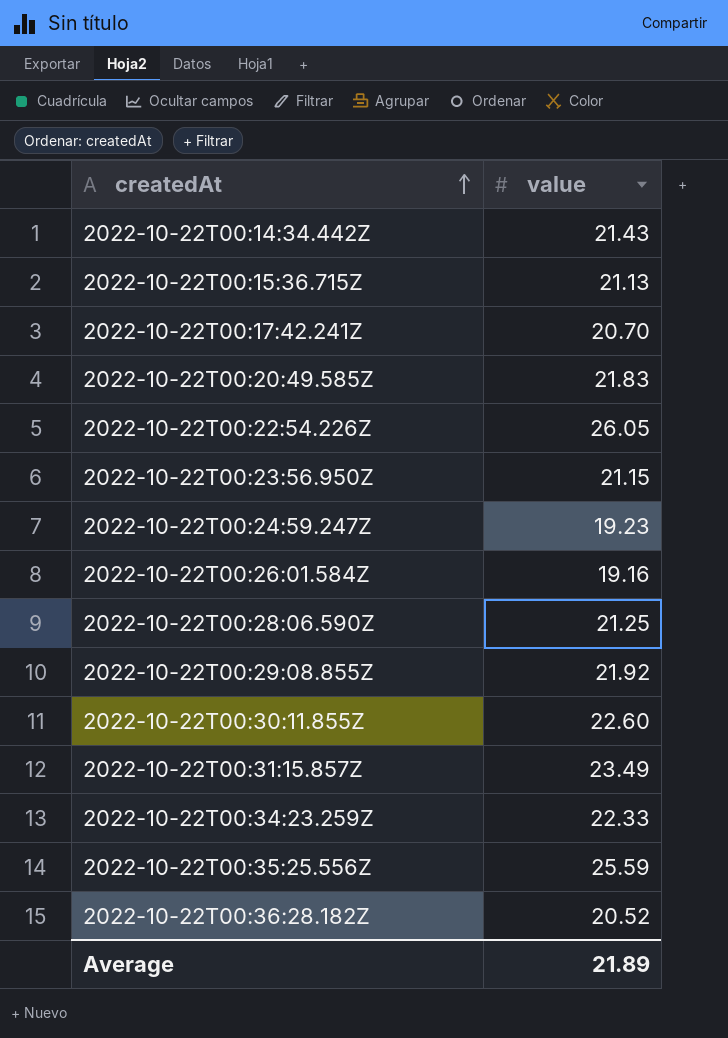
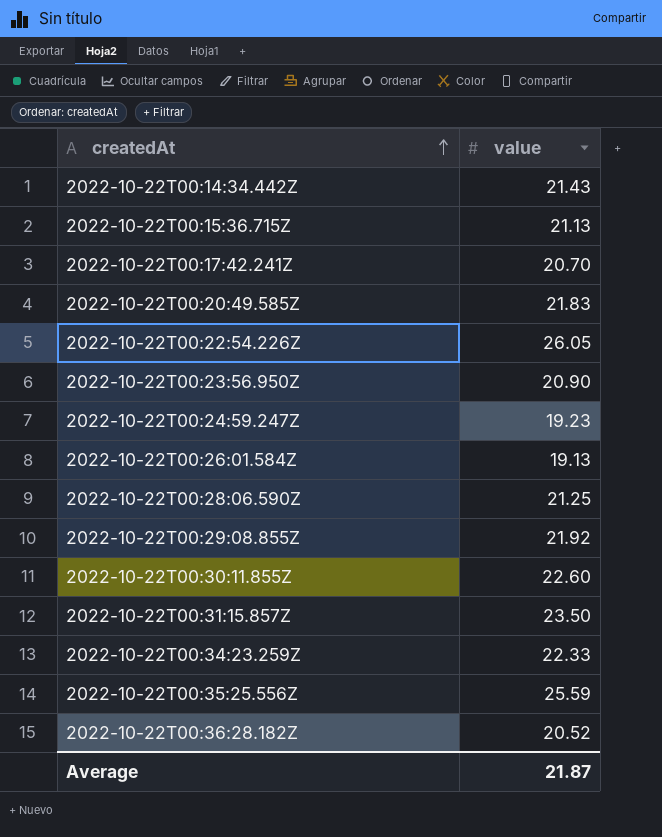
2022-10-22T00:23:56.950Z | value: 21.15 -> 20.90
2022-10-22T00:26:01.584Z | value: 19.16 -> 19.13
2022-10-22T00:31:15.857Z | value: 23.49 -> 23.50
Average | value: 21.89 -> 21.87

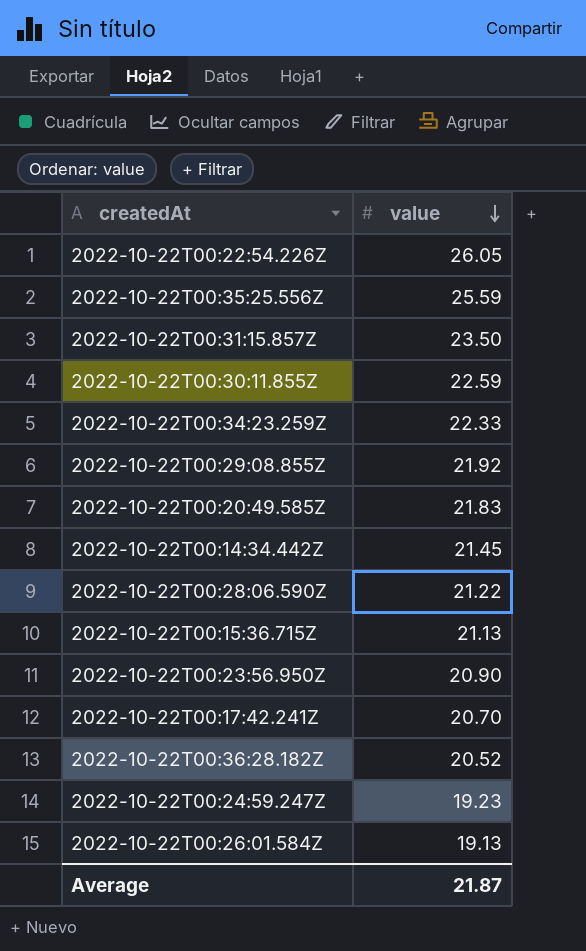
row order: createdAt ascending -> value descending
2022-10-22T00:30:11.855Z | value: 22.60 -> 22.59
2022-10-22T00:14:34.442Z | value: 21.43 -> 21.45
2022-10-22T00:28:06.590Z | value: 21.25 -> 21.22

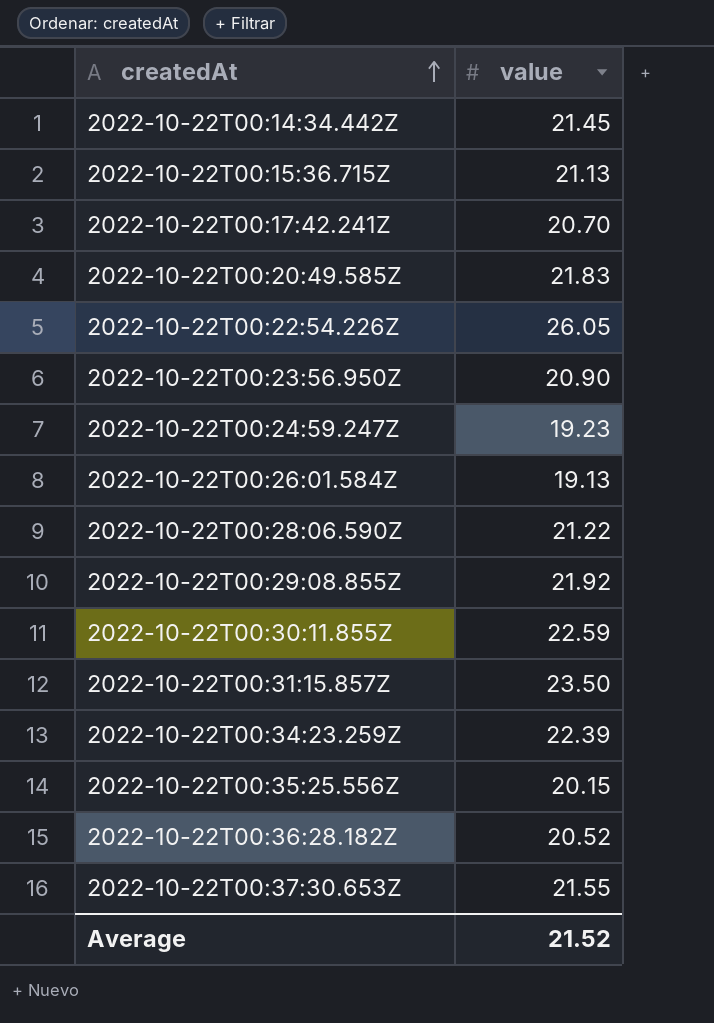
row order: value descending -> createdAt ascending
2022-10-22T00:34:23.259Z | value: 22.33 -> 22.39
2022-10-22T00:35:25.556Z | value: 25.59 -> 20.15
row 2022-10-22T00:37:30.653Z: none -> 21.55
Average | value: 21.87 -> 21.52

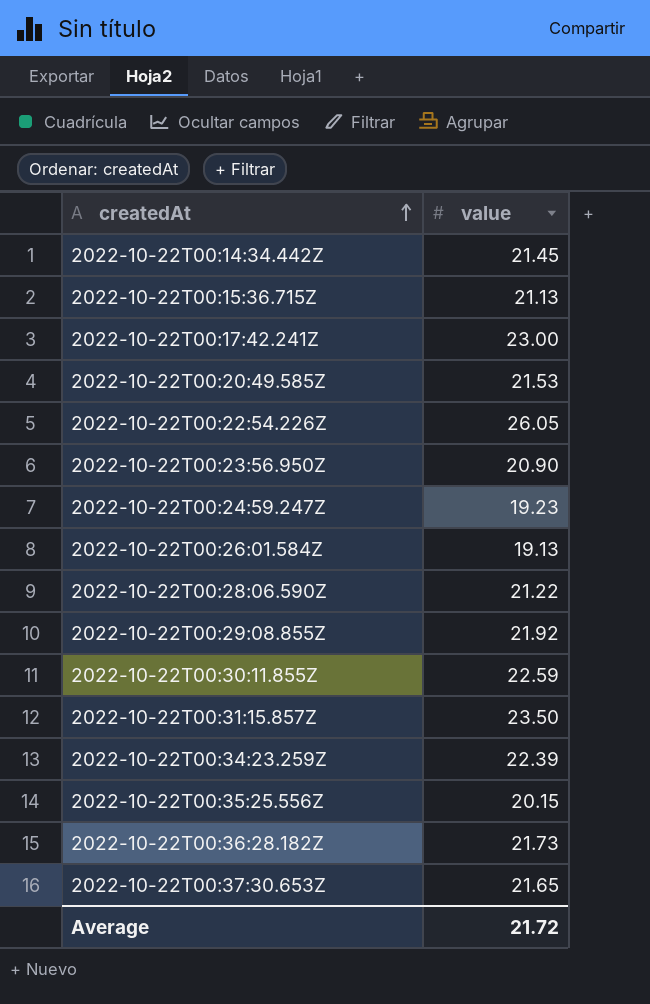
2022-10-22T00:17:42.241Z | value: 20.70 -> 23.00
2022-10-22T00:20:49.585Z | value: 21.83 -> 21.53
2022-10-22T00:36:28.182Z | value: 20.52 -> 21.73
2022-10-22T00:37:30.653Z | value: 21.55 -> 21.65
Average | value: 21.52 -> 21.72

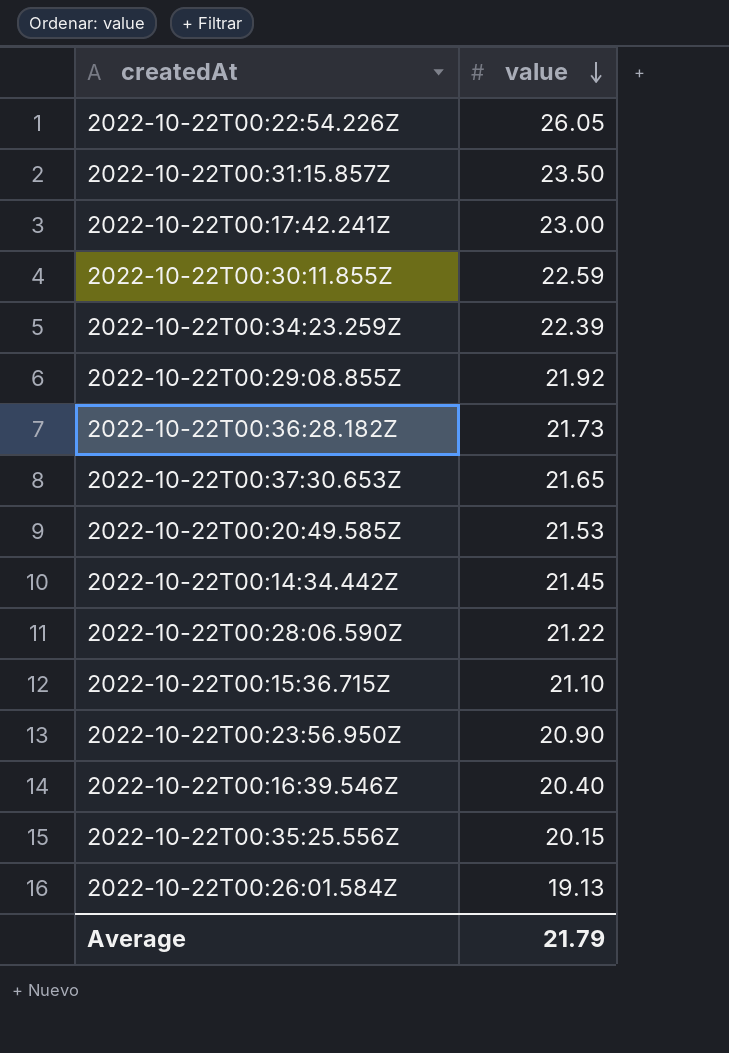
row order: createdAt ascending -> value descending
row 2022-10-22T00:24:59.247Z: 19.23 -> none
2022-10-22T00:15:36.715Z | value: 21.13 -> 21.10
row 2022-10-22T00:16:39.546Z: none -> 20.40
Average | value: 21.72 -> 21.79

